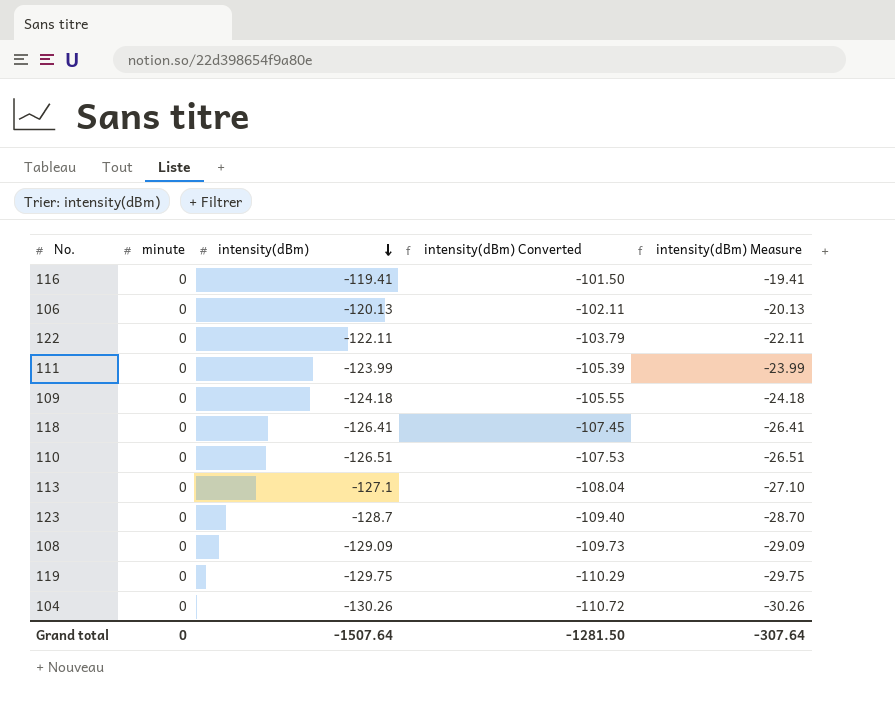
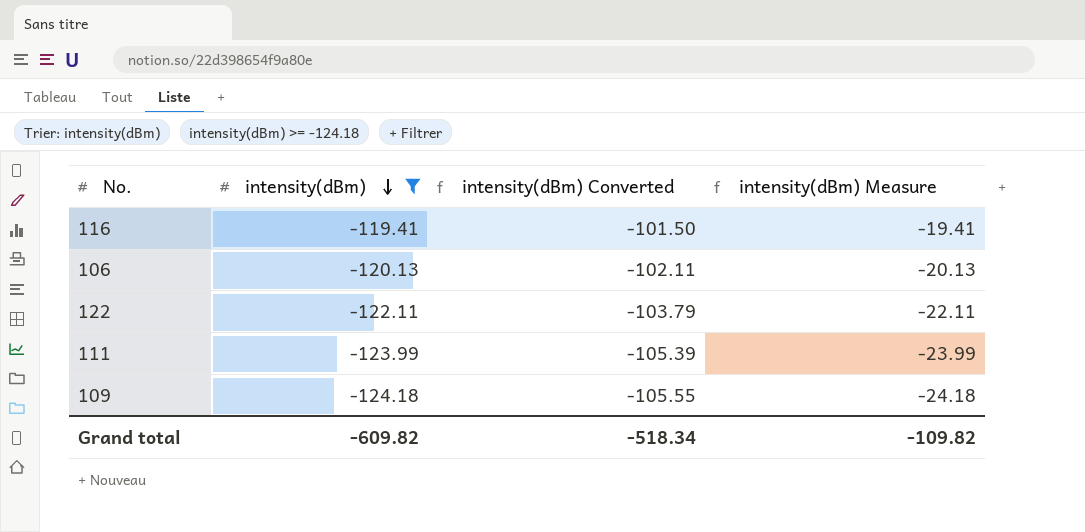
filter: none -> intensity(dBm) >= -124.18
column minute | position: 2 -> none
Grand total | intensity(dBm): -1507.64 -> -609.82
Grand total | intensity(dBm) Converted: -1281.50 -> -518.34
Grand total | intensity(dBm) Measure: -307.64 -> -109.82

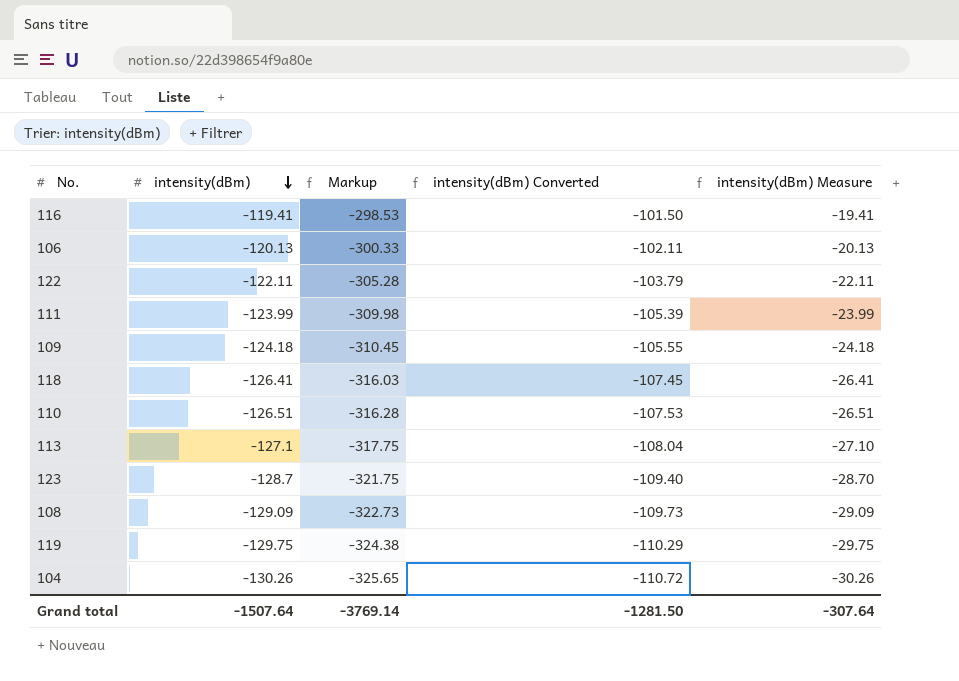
filter: intensity(dBm) >= -124.18 -> none
column Markup | formula: none -> [intensity(dBm)] * 2.5
Grand total | intensity(dBm): -609.82 -> -1507.64
Grand total | intensity(dBm) Converted: -518.34 -> -1281.50
Grand total | intensity(dBm) Measure: -109.82 -> -307.64

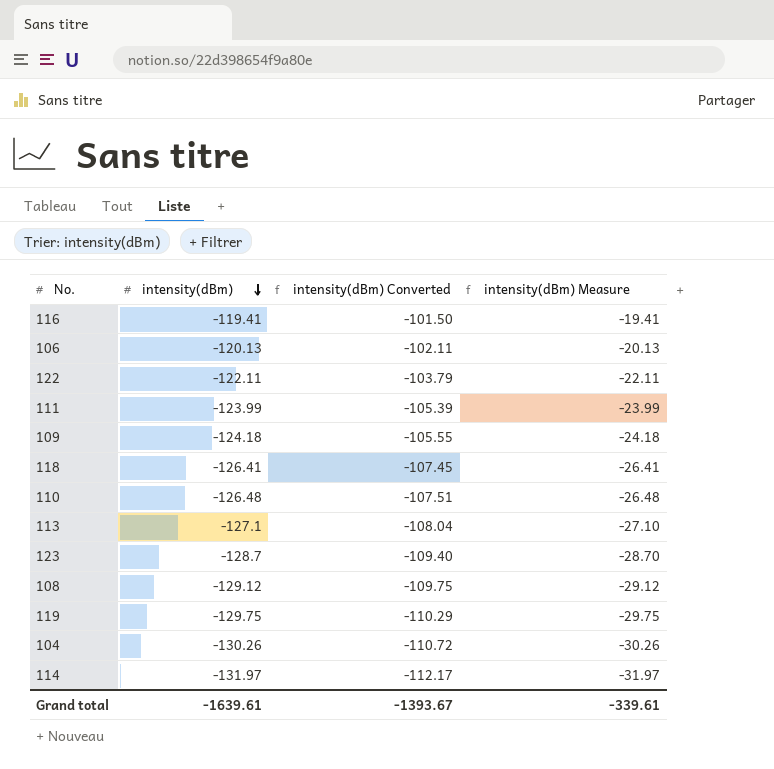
column Markup | formula: [intensity(dBm)] * 2.5 -> none
110 | intensity(dBm): -126.51 -> -126.48
110 | intensity(dBm) Converted: -107.53 -> -107.51
110 | intensity(dBm) Measure: -26.51 -> -26.48
108 | intensity(dBm): -129.09 -> -129.12
108 | intensity(dBm) Converted: -109.73 -> -109.75
108 | intensity(dBm) Measure: -29.09 -> -29.12
row 114: none -> -131.97 | -112.17 | -31.97
Grand total | intensity(dBm): -1507.64 -> -1639.61
Grand total | intensity(dBm) Converted: -1281.50 -> -1393.67
Grand total | intensity(dBm) Measure: -307.64 -> -339.61

